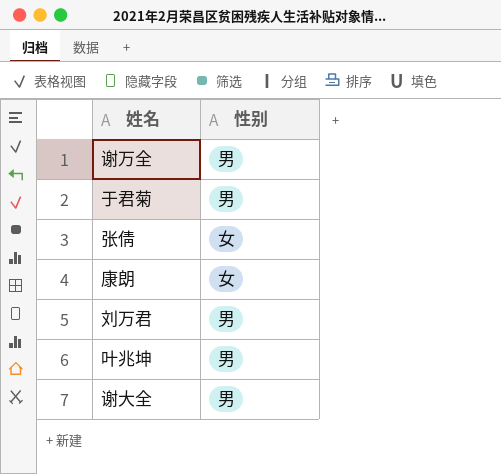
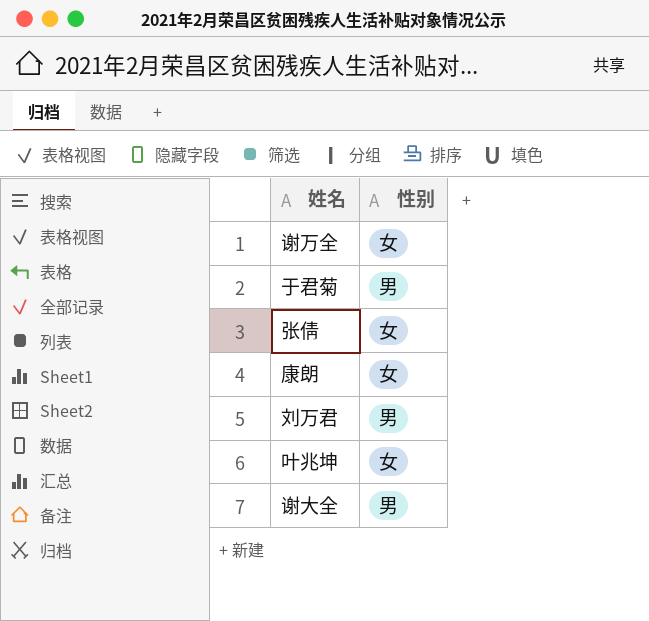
谢万全 | 性别: 男 -> 女
叶兆坤 | 性别: 男 -> 女

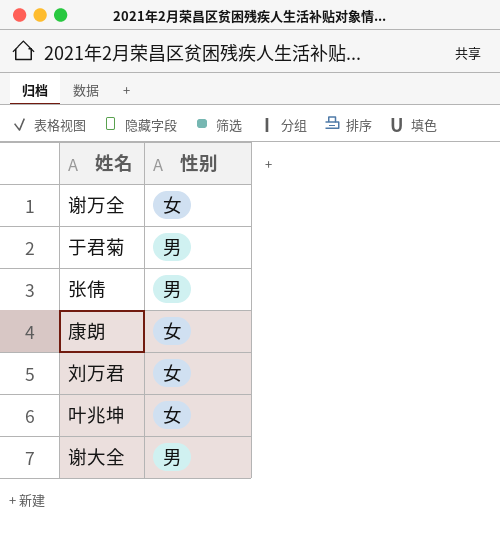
张倩 | 性别: 女 -> 男
刘万君 | 性别: 男 -> 女

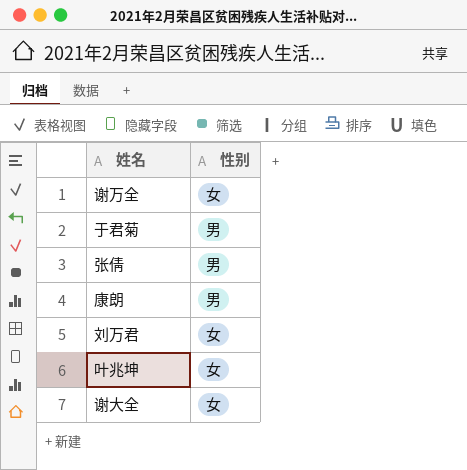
康朗 | 性别: 女 -> 男
谢大全 | 性别: 男 -> 女

